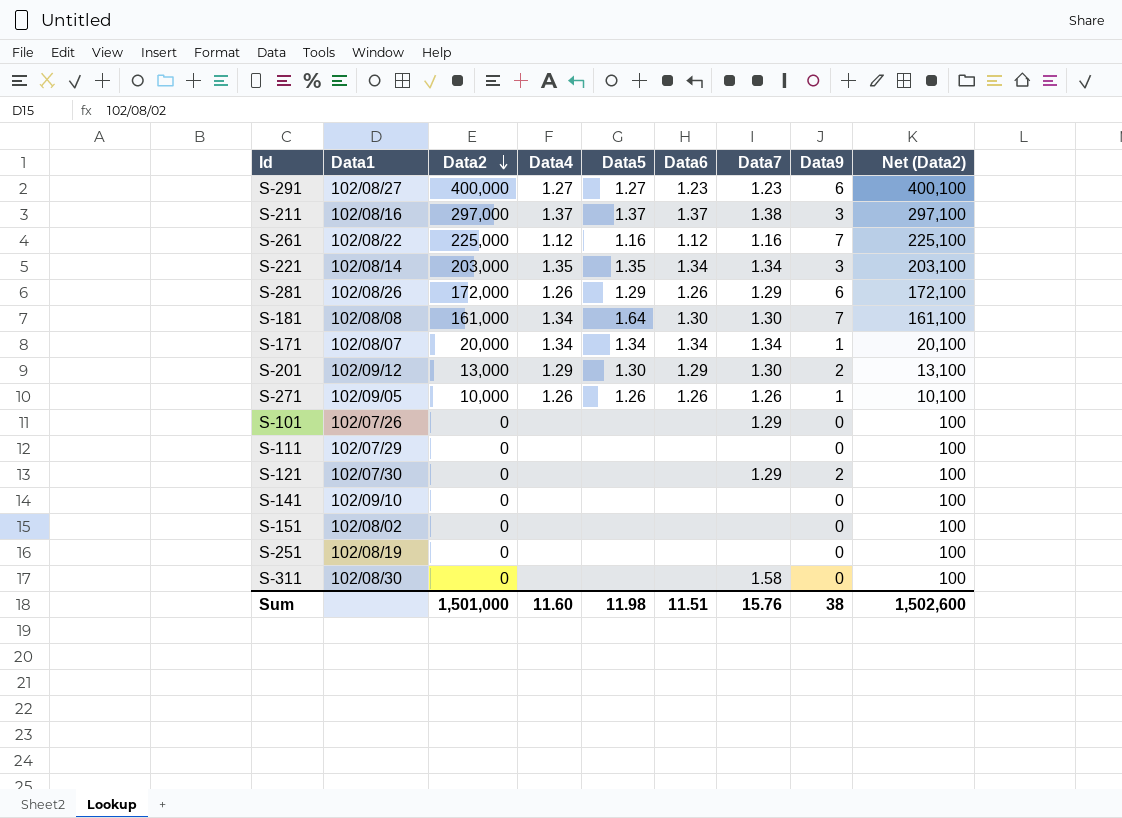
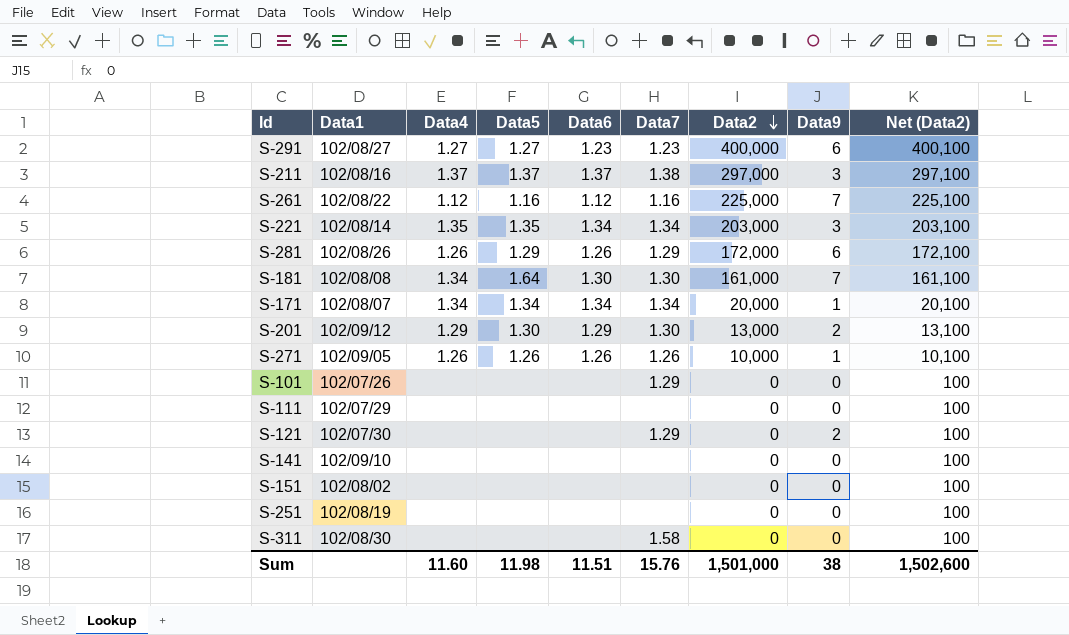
column Data2 | position: 3 -> 7

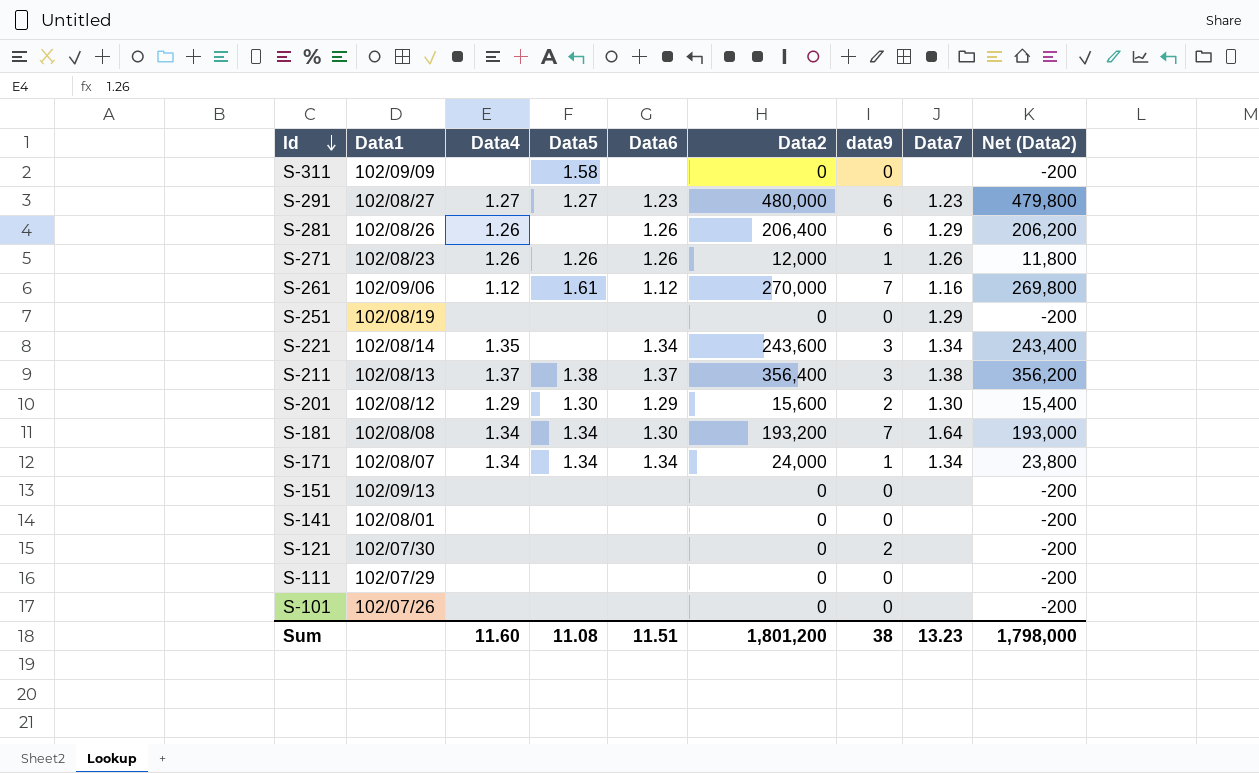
row order: Data2 descending -> Id descending
column name: Data9 -> data9
column Data7 | position: 6 -> 8
column Net (Data2) | formula: [Data2] + 100 -> [Data2] - 200
S-311 | Data1: 102/08/30 -> 102/09/09
S-311 | Data5: none -> 1.58
S-311 | Data7: 1.58 -> none
S-291 | Data2: 400,000 -> 480,000
S-281 | Data5: 1.29 -> none
S-281 | Data2: 172,000 -> 206,400
S-271 | Data1: 102/09/05 -> 102/08/23
S-271 | Data2: 10,000 -> 12,000
S-261 | Data1: 102/08/22 -> 102/09/06
S-261 | Data5: 1.16 -> 1.61
S-261 | Data2: 225,000 -> 270,000
S-251 | Data7: none -> 1.29
S-221 | Data5: 1.35 -> none
S-221 | Data2: 203,000 -> 243,600
S-211 | Data1: 102/08/16 -> 102/08/13
S-211 | Data5: 1.37 -> 1.38
S-211 | Data2: 297,000 -> 356,400
S-201 | Data1: 102/09/12 -> 102/08/12
S-201 | Data2: 13,000 -> 15,600
S-181 | Data5: 1.64 -> 1.34
S-181 | Data2: 161,000 -> 193,200
S-181 | Data7: 1.30 -> 1.64
S-171 | Data2: 20,000 -> 24,000
S-151 | Data1: 102/08/02 -> 102/09/13
S-141 | Data1: 102/09/10 -> 102/08/01
S-121 | Data7: 1.29 -> none
S-101 | Data7: 1.29 -> none
Sum | Data5: 11.98 -> 11.08
Sum | Data2: 1,501,000 -> 1,801,200
Sum | Data7: 15.76 -> 13.23
Sum | Net (Data2): 1,502,600 -> 1,798,000

